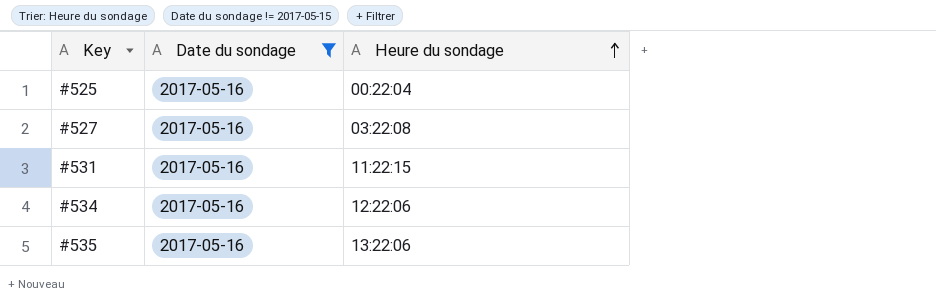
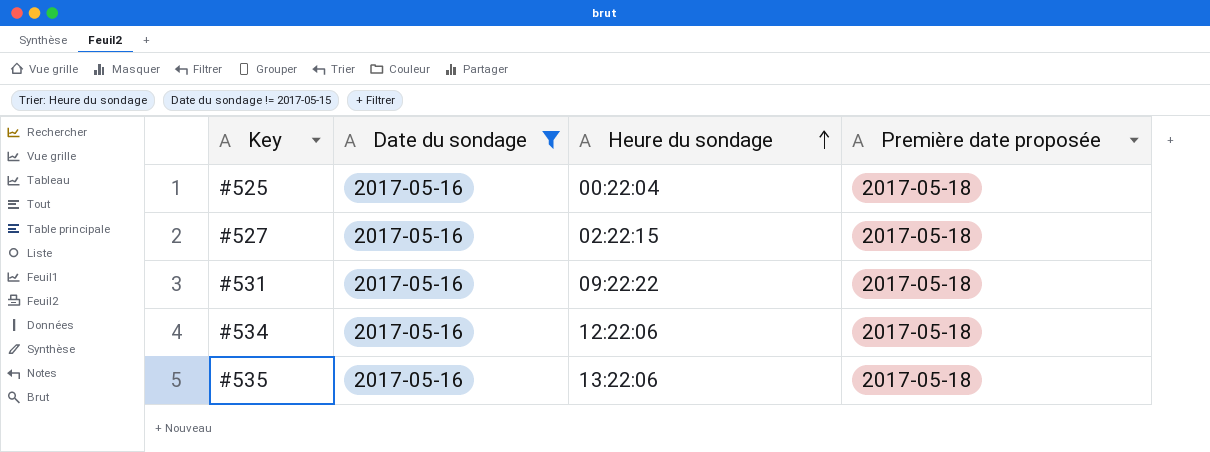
column Première date proposée | position: none -> 4
#527 | Heure du sondage: 03:22:08 -> 02:22:15
#531 | Heure du sondage: 11:22:15 -> 09:22:22

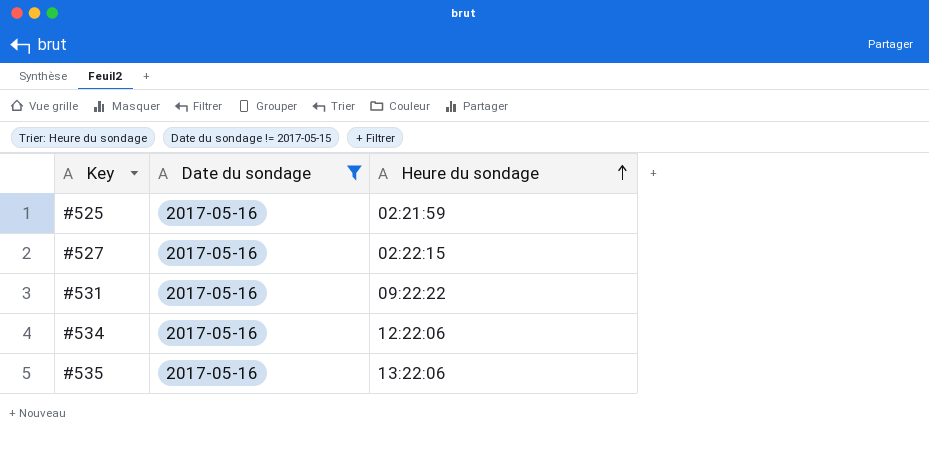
column Première date proposée | position: 4 -> none
#525 | Heure du sondage: 00:22:04 -> 02:21:59

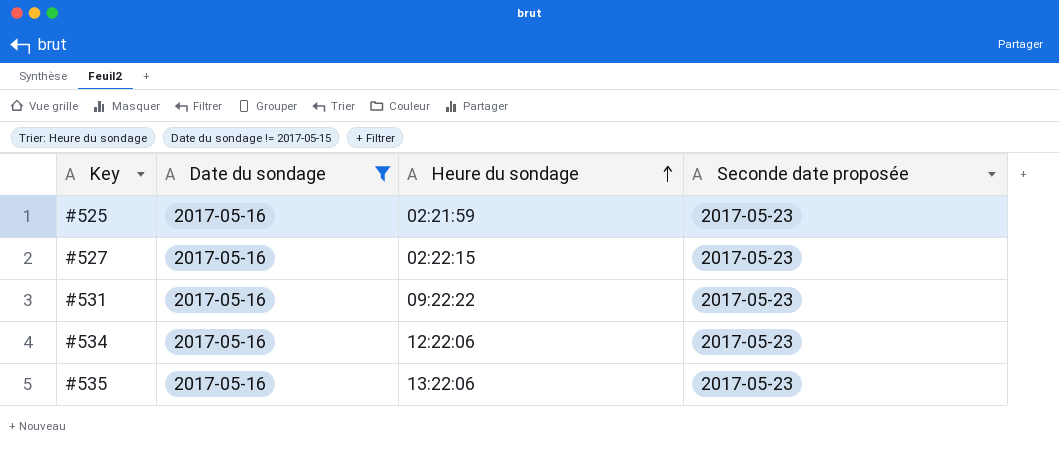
column Seconde date proposée | position: none -> 4

